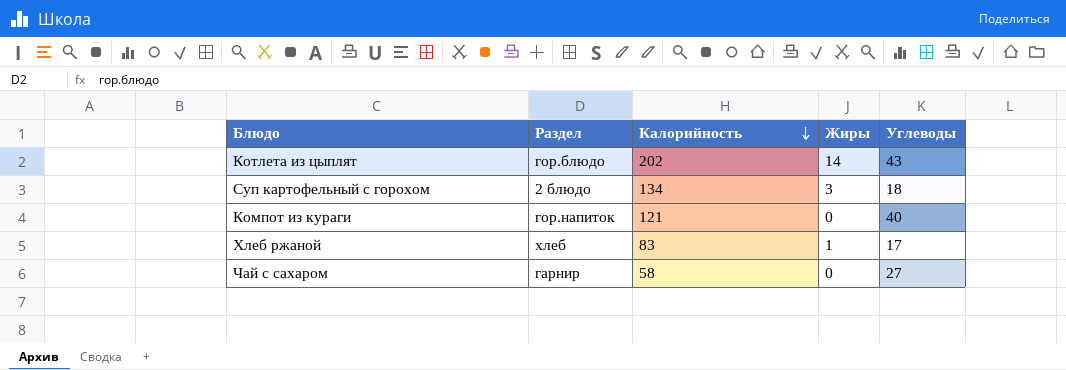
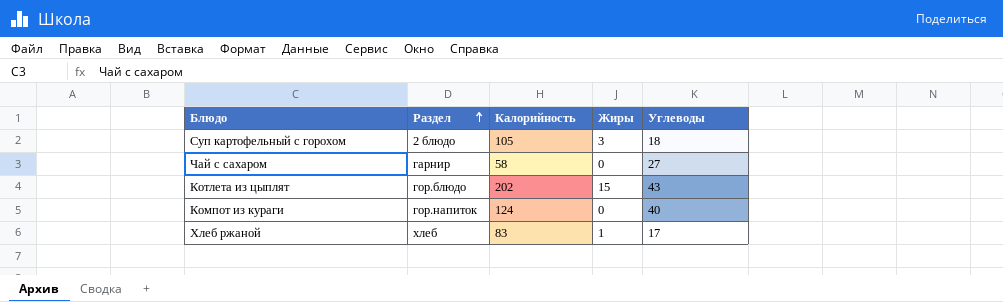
row order: Калорийность descending -> Раздел ascending
Суп картофельный с горохом | Калорийность: 134 -> 105
Котлета из цыплят | Жиры: 14 -> 15
Компот из кураги | Калорийность: 121 -> 124

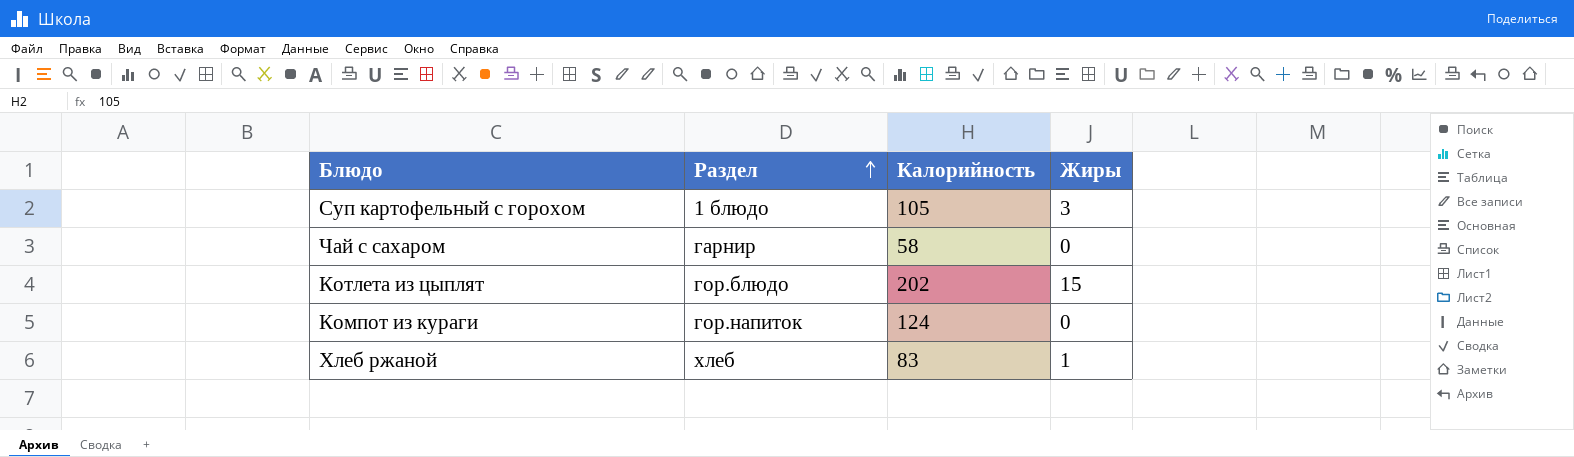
column Углеводы | position: 5 -> none
Суп картофельный с горохом | Раздел: 2 блюдо -> 1 блюдо

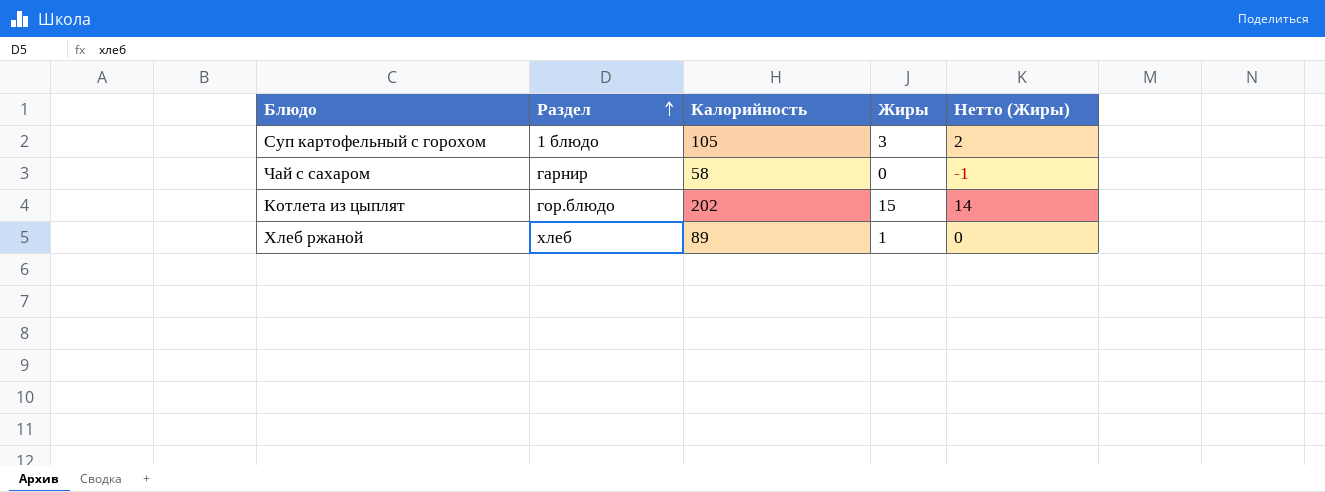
column Нетто (Жиры) | formula: none -> [Жиры] - 1
row Компот из кураги: гор.напиток | 124 | 0 -> none
Хлеб ржаной | Калорийность: 83 -> 89

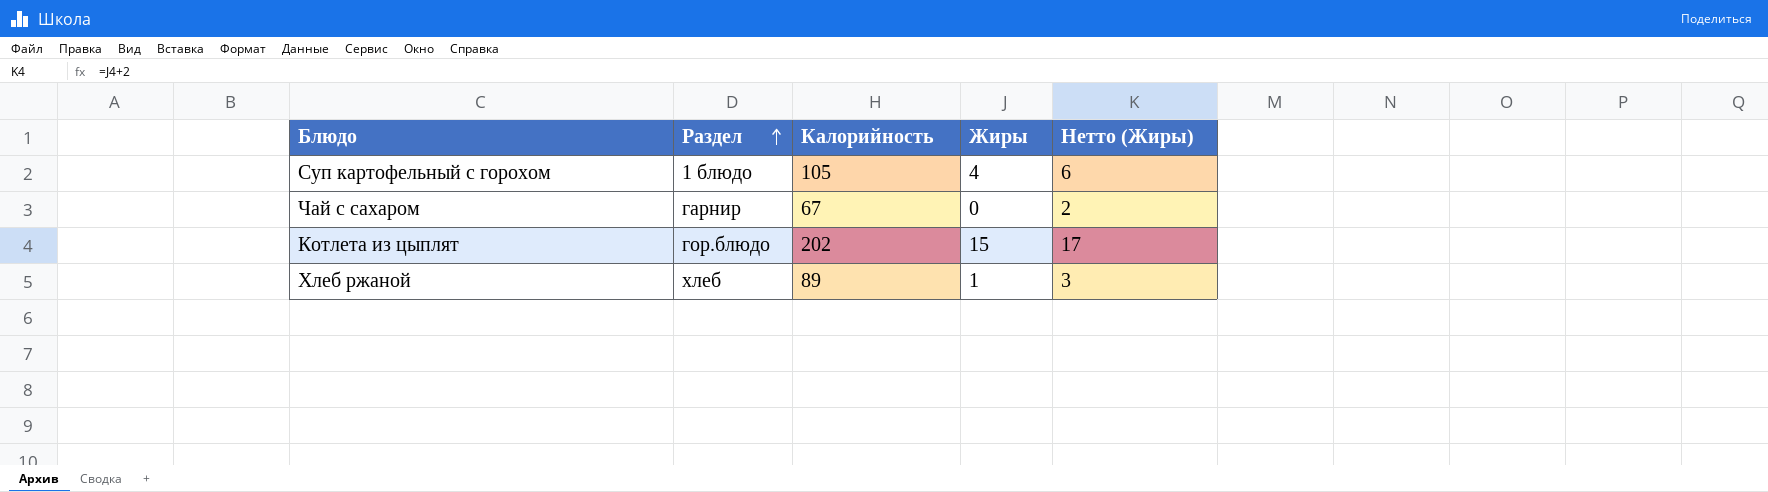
column Нетто (Жиры) | formula: [Жиры] - 1 -> [Жиры] + 2
Суп картофельный с горохом | Жиры: 3 -> 4
Чай с сахаром | Калорийность: 58 -> 67

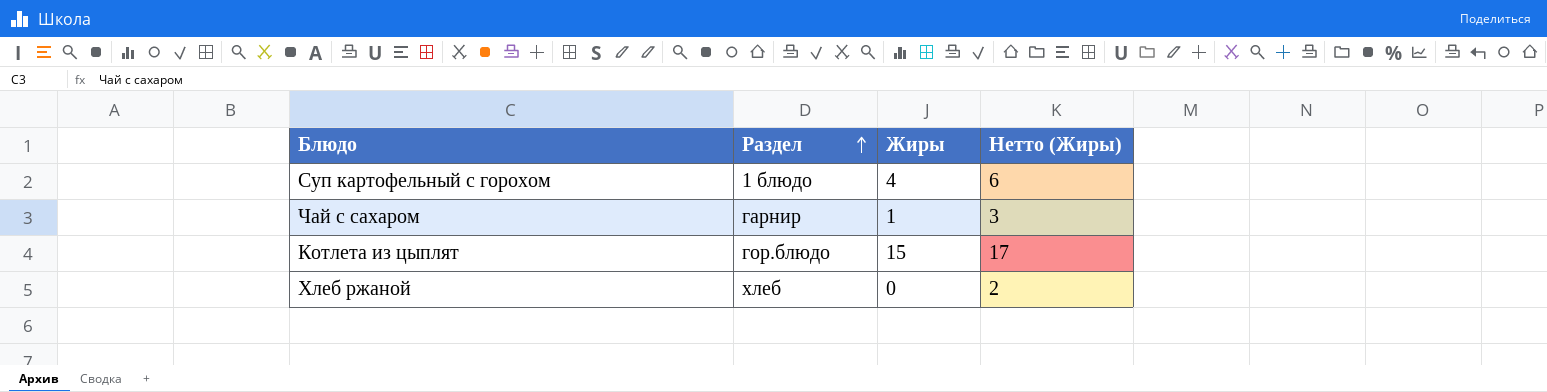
column Калорийность | position: 3 -> none
Чай с сахаром | Жиры: 0 -> 1
Чай с сахаром | Нетто (Жиры): 2 -> 3
Хлеб ржаной | Жиры: 1 -> 0
Хлеб ржаной | Нетто (Жиры): 3 -> 2

